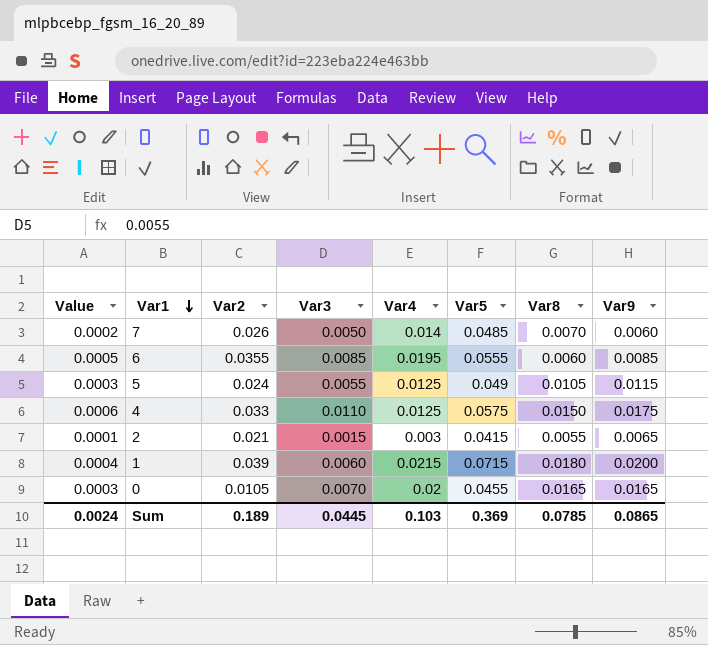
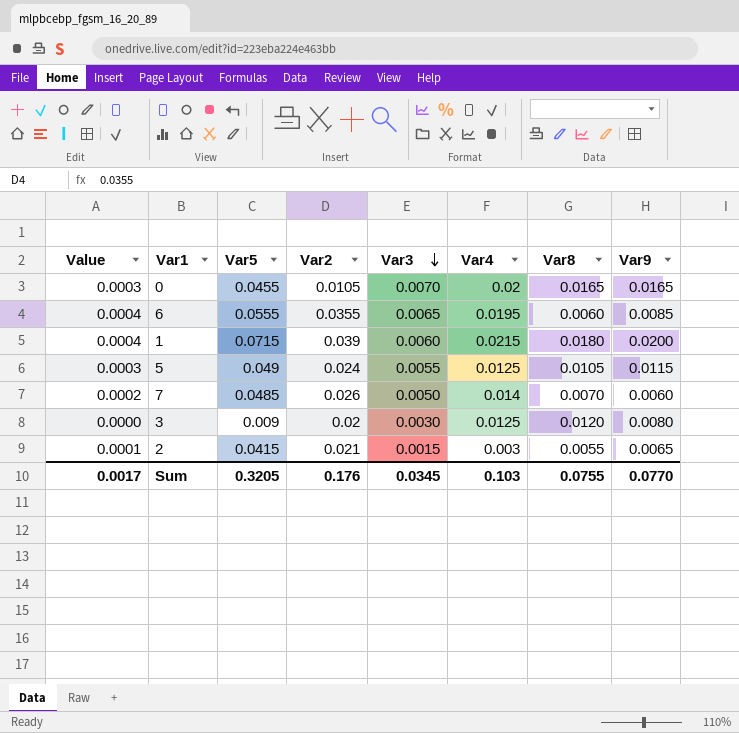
row order: Var1 descending -> Var3 descending
column Var5 | position: 6 -> 3
row 4: 0.0006 | 0.033 | 0.0110 | 0.0125 | 0.0575 | 0.0150 | 0.0175 -> none
6 | Value: 0.0005 -> 0.0004
6 | Var3: 0.0085 -> 0.0065
row 3: none -> 0.0000 | 0.009 | 0.02 | 0.0030 | 0.0125 | 0.0120 | 0.0080
Sum | Value: 0.0024 -> 0.0017
Sum | Var5: 0.369 -> 0.3205
Sum | Var2: 0.189 -> 0.176
Sum | Var3: 0.0445 -> 0.0345
Sum | Var8: 0.0785 -> 0.0755
Sum | Var9: 0.0865 -> 0.0770

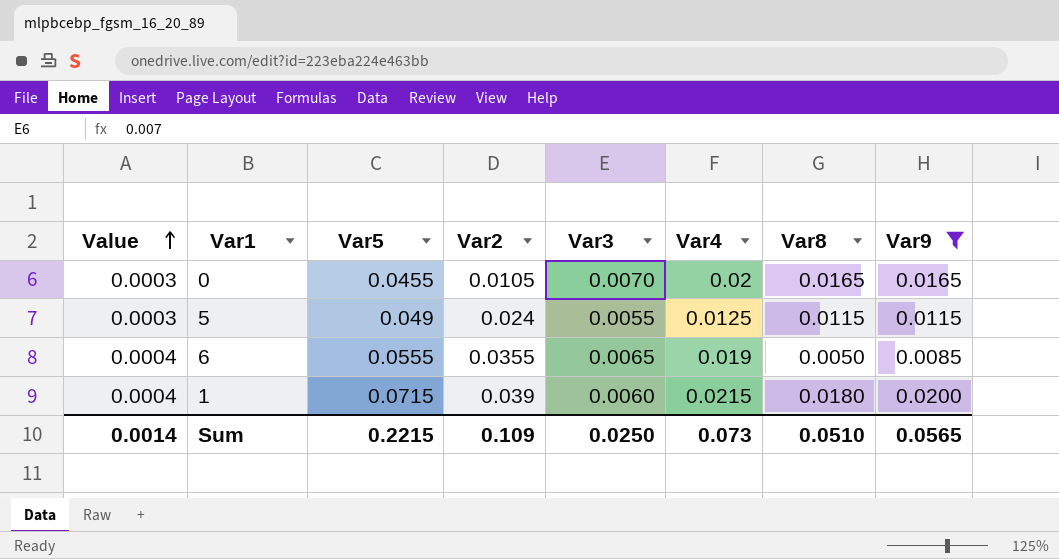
filter: none -> Var9 >= 0.0085
row order: Var3 descending -> Value ascending
5 | Var8: 0.0105 -> 0.0115
6 | Var4: 0.0195 -> 0.019
6 | Var8: 0.0060 -> 0.0050
Sum | Value: 0.0017 -> 0.0014
Sum | Var5: 0.3205 -> 0.2215
Sum | Var2: 0.176 -> 0.109
Sum | Var3: 0.0345 -> 0.0250
Sum | Var4: 0.103 -> 0.073
Sum | Var8: 0.0755 -> 0.0510
Sum | Var9: 0.0770 -> 0.0565

